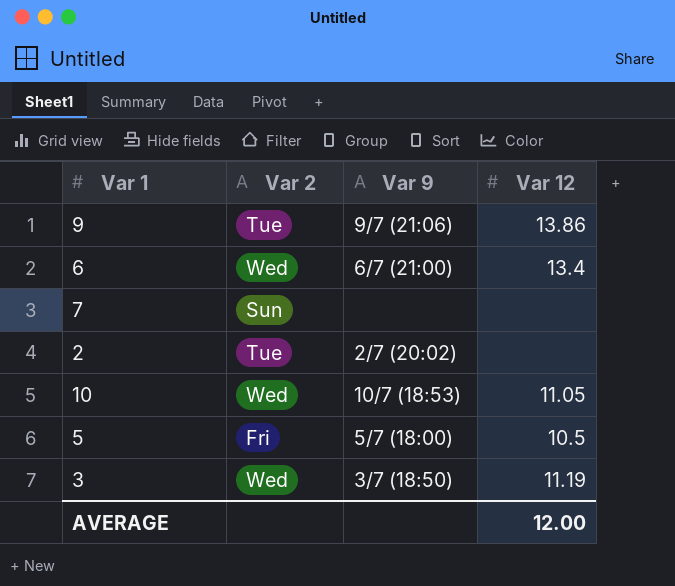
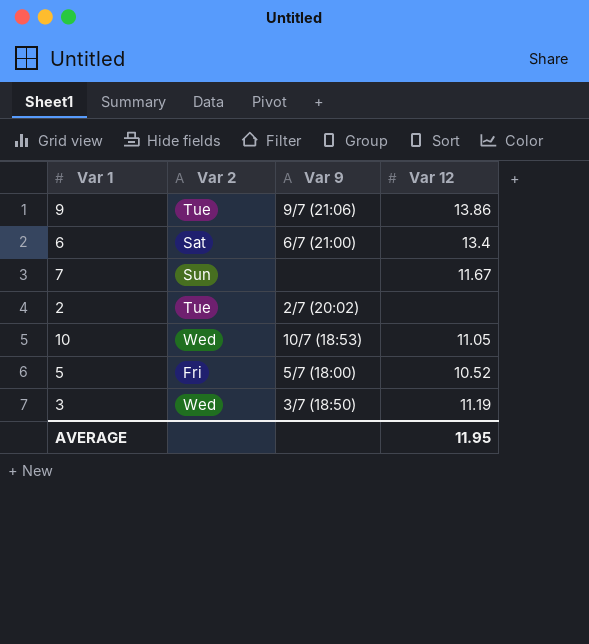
6 | Var 2: Wed -> Sat
7 | Var 12: none -> 11.67
5 | Var 12: 10.5 -> 10.52
AVERAGE | Var 12: 12.00 -> 11.95

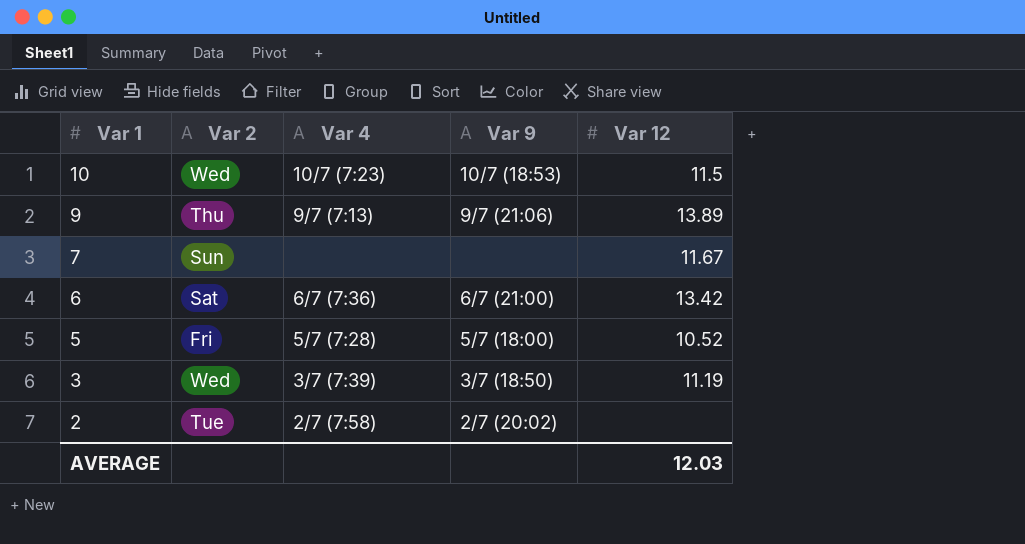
row order: none -> Var 1 descending
column Var 4 | position: none -> 3
10 | Var 12: 11.05 -> 11.5
9 | Var 2: Tue -> Thu
9 | Var 12: 13.86 -> 13.89
6 | Var 12: 13.4 -> 13.42
AVERAGE | Var 12: 11.95 -> 12.03

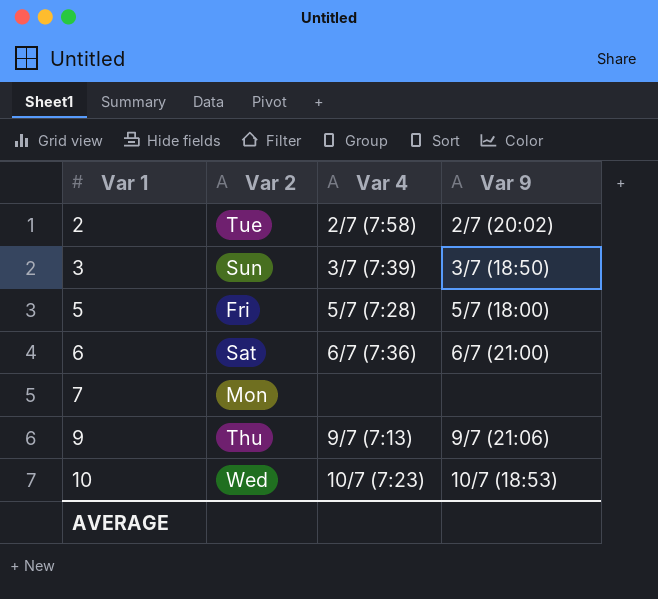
row order: Var 1 descending -> Var 1 ascending
column Var 12 | position: 5 -> none
3 | Var 2: Wed -> Sun
7 | Var 2: Sun -> Mon

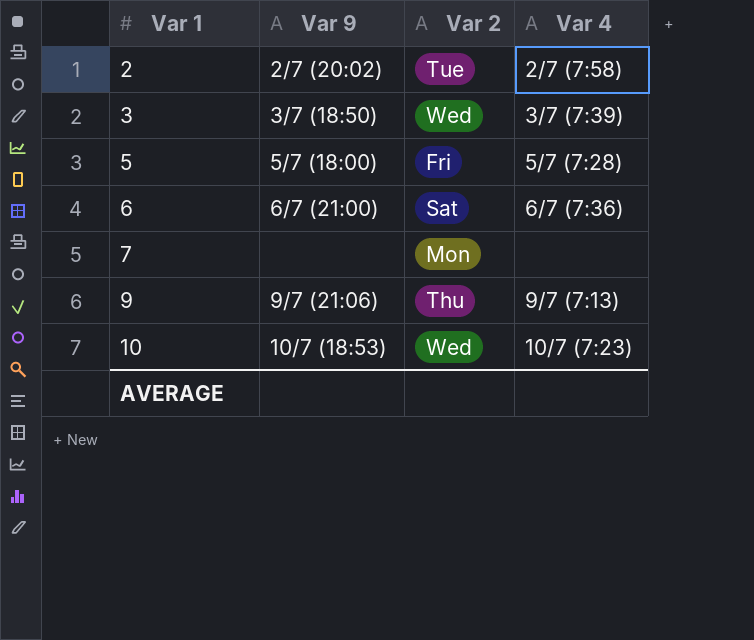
column Var 9 | position: 4 -> 2
3 | Var 2: Sun -> Wed

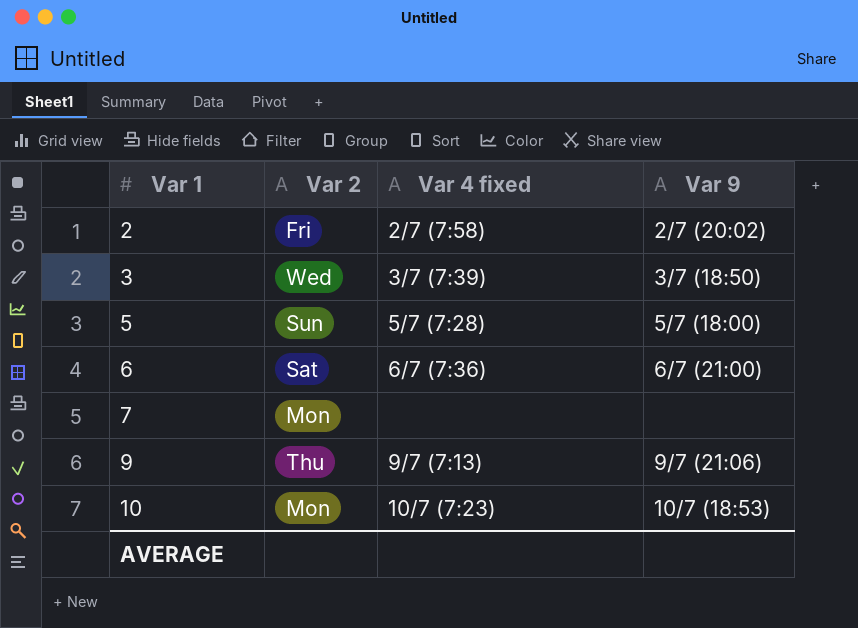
column name: Var 4 -> Var 4 fixed
column Var 9 | position: 2 -> 4
2 | Var 2: Tue -> Fri
5 | Var 2: Fri -> Sun
10 | Var 2: Wed -> Mon

